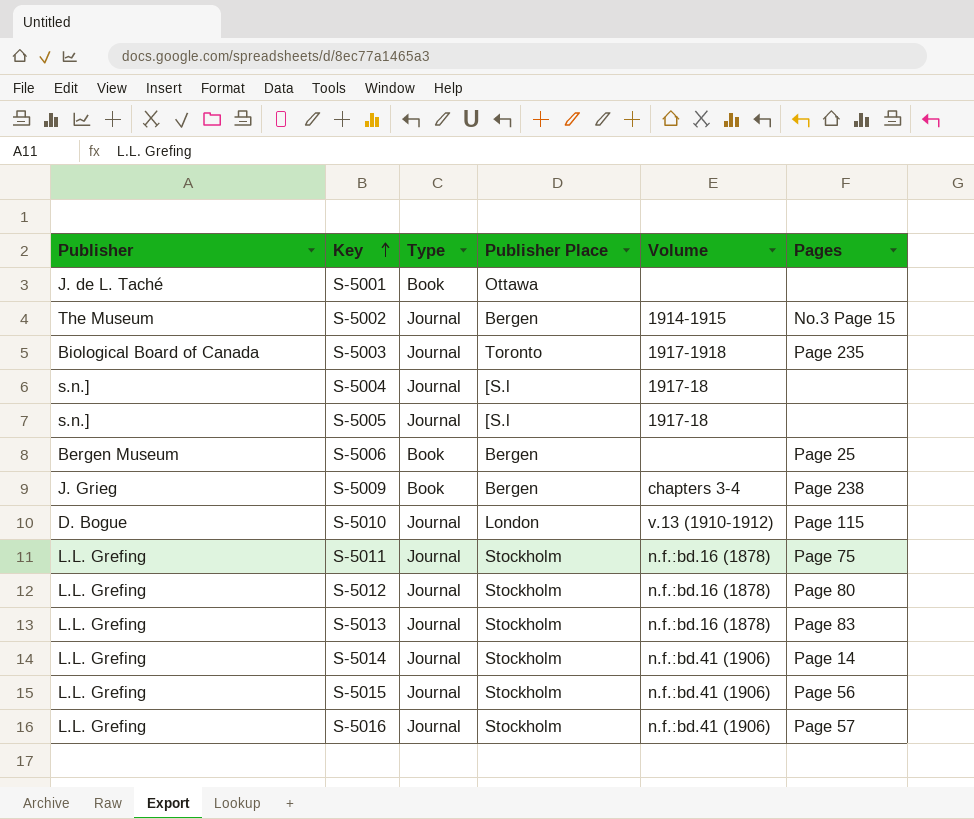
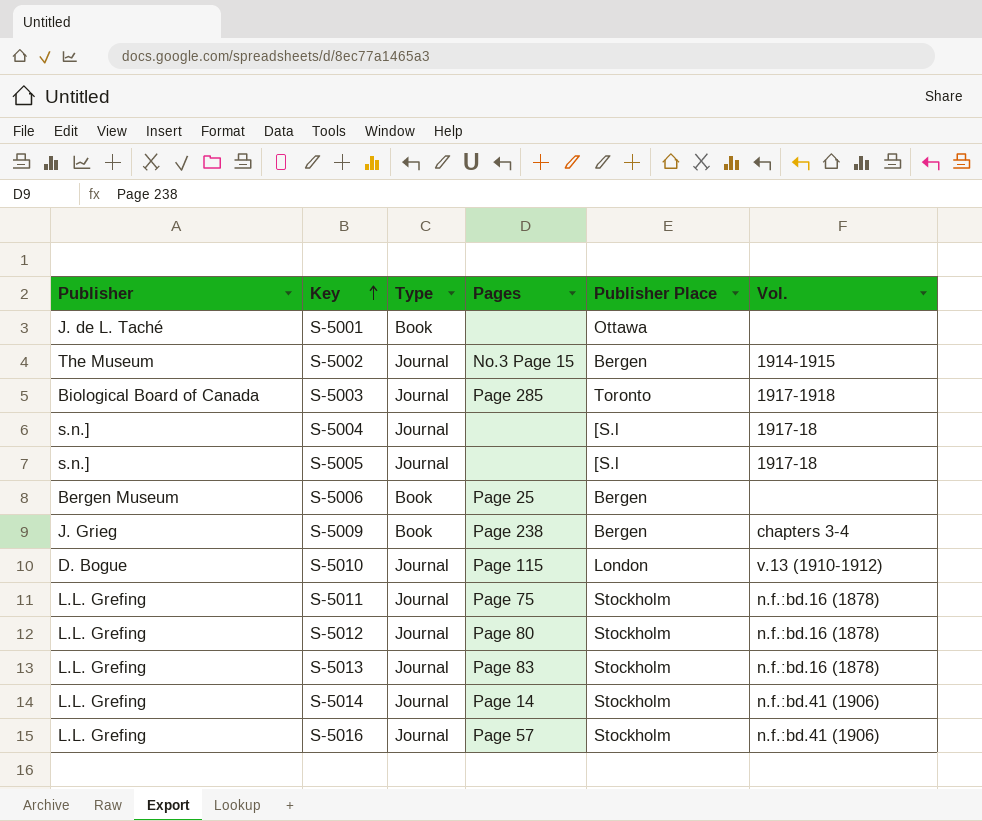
column Pages | position: 6 -> 4
column name: Volume -> Vol.
row S-5015: L.L. Grefing | Journal | Stockholm | n.f.:bd.41 (1906) | Page 56 -> none
S-5003 | Pages: Page 235 -> Page 285

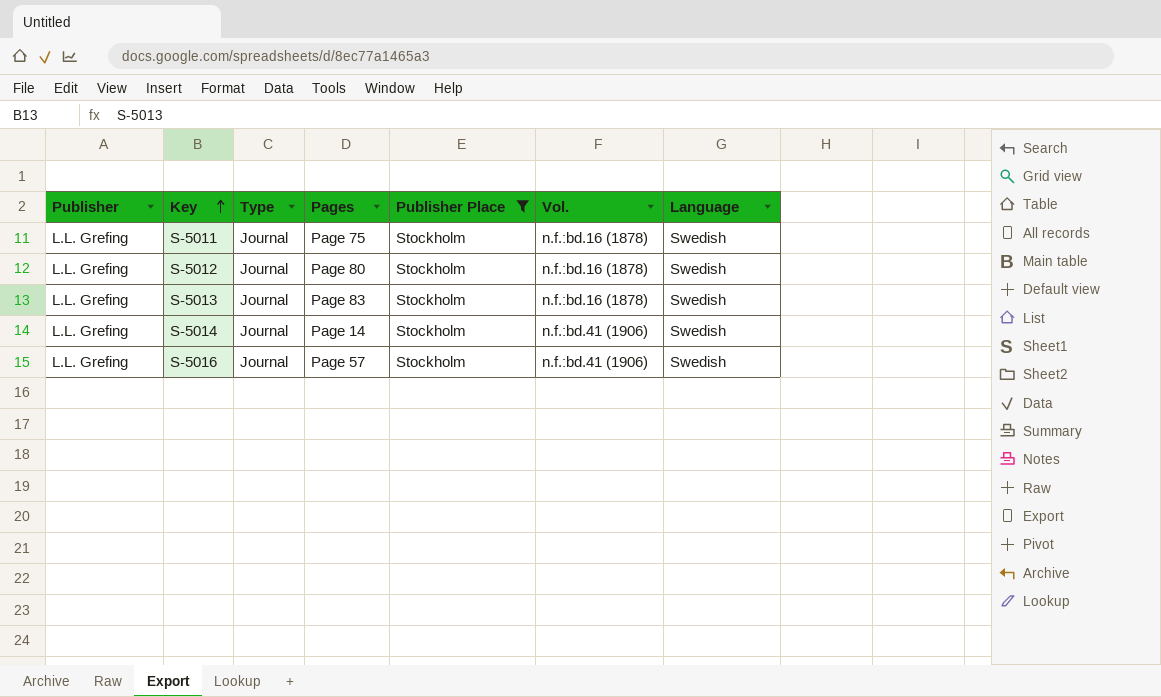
filter: none -> Publisher Place = Stockholm
column Language | position: none -> 7

